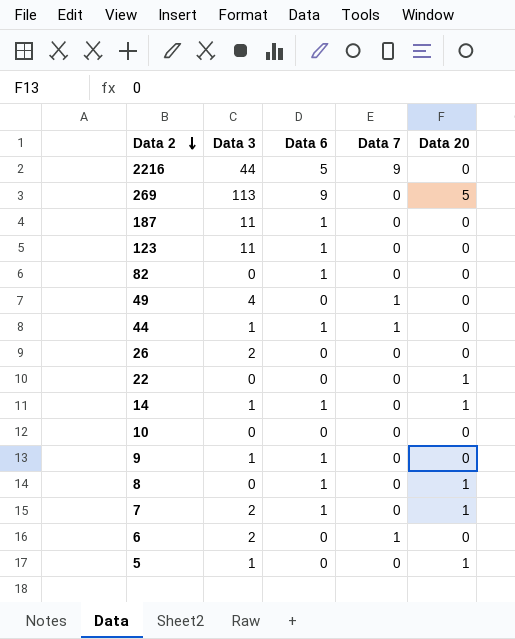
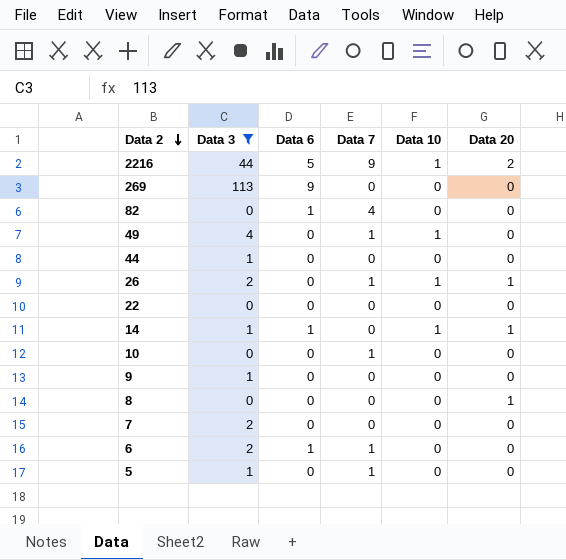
filter: none -> Data 3 != 11
column Data 10 | position: none -> 5
2216 | Data 20: 0 -> 2
269 | Data 20: 5 -> 0
82 | Data 7: 0 -> 4
44 | Data 6: 1 -> 0
44 | Data 7: 1 -> 0
26 | Data 7: 0 -> 1
26 | Data 20: 0 -> 1
22 | Data 20: 1 -> 0
10 | Data 7: 0 -> 1
9 | Data 6: 1 -> 0
8 | Data 6: 1 -> 0
7 | Data 6: 1 -> 0
7 | Data 20: 1 -> 0
6 | Data 6: 0 -> 1
5 | Data 7: 0 -> 1
5 | Data 20: 1 -> 0

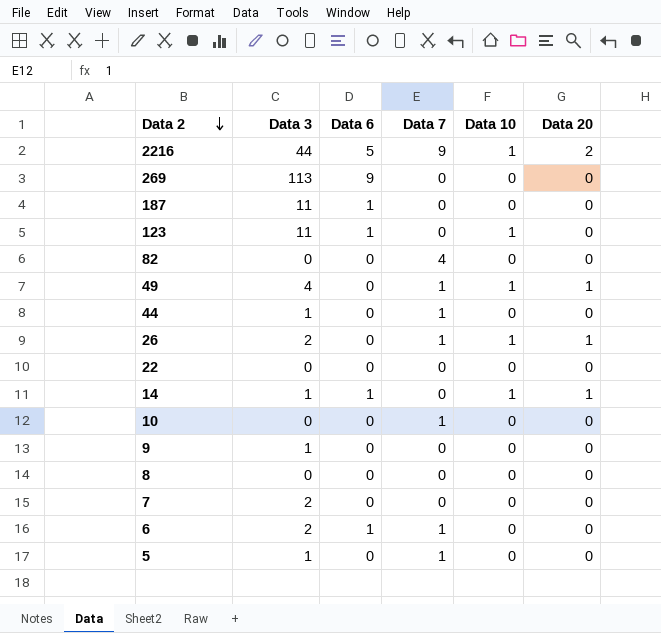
filter: Data 3 != 11 -> none
82 | Data 6: 1 -> 0
49 | Data 20: 0 -> 1
44 | Data 7: 0 -> 1
8 | Data 20: 1 -> 0

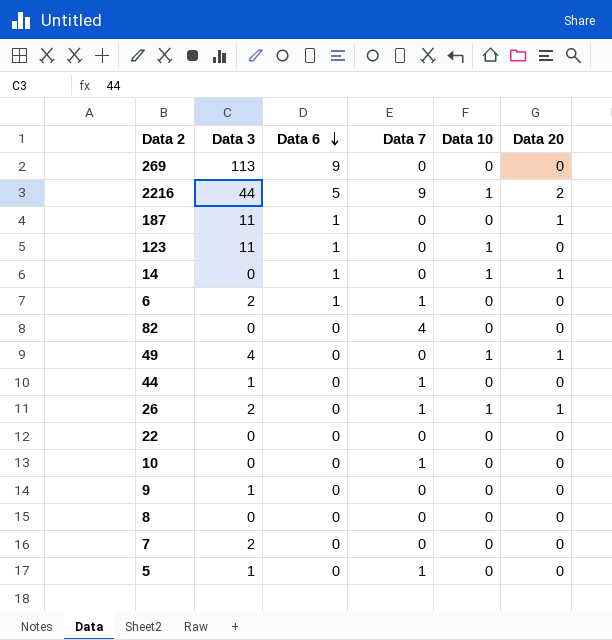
row order: Data 2 descending -> Data 6 descending
187 | Data 20: 0 -> 1
14 | Data 3: 1 -> 0
49 | Data 7: 1 -> 0

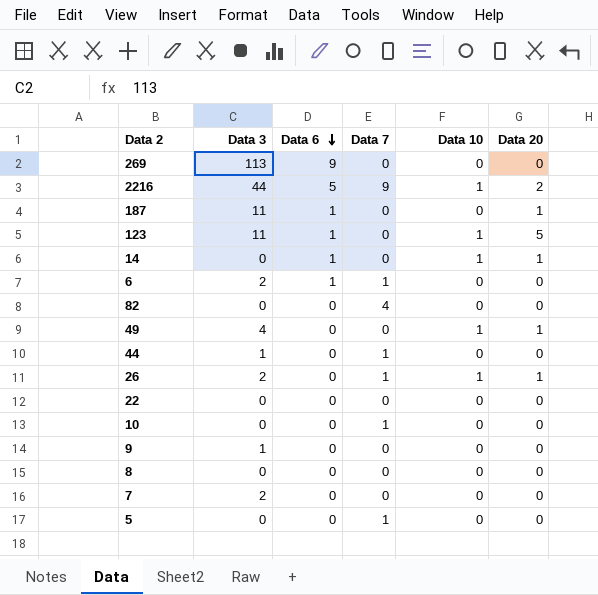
123 | Data 20: 0 -> 5
5 | Data 3: 1 -> 0

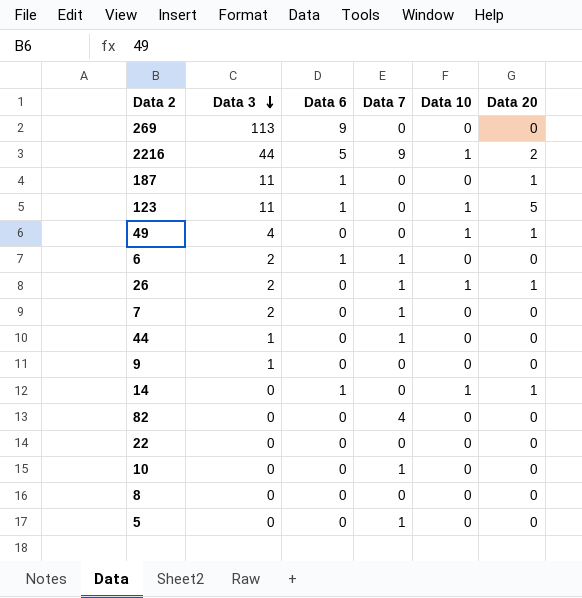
row order: Data 6 descending -> Data 3 descending
7 | Data 7: 0 -> 1

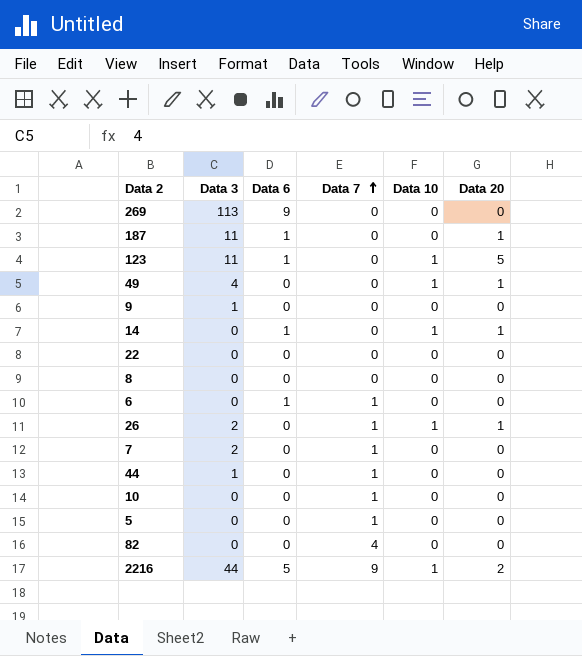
row order: Data 3 descending -> Data 7 ascending
6 | Data 3: 2 -> 0

